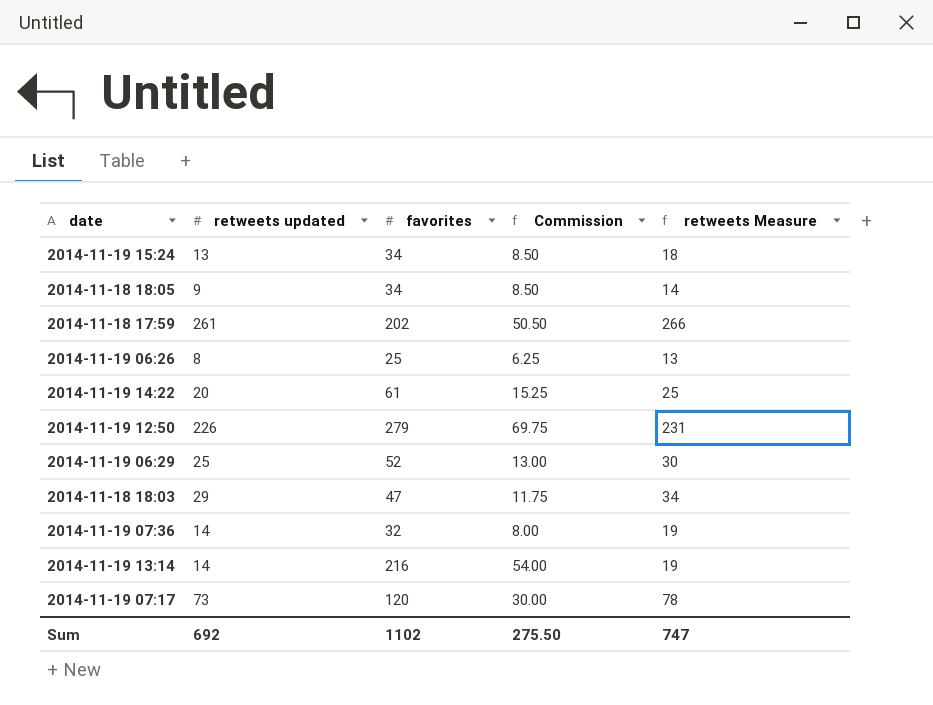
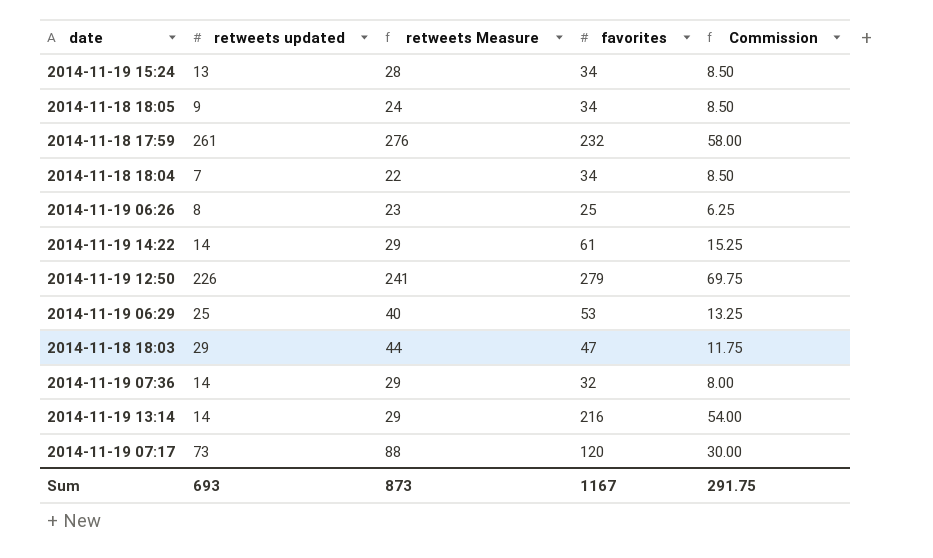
column retweets Measure | formula: [retweets updated] + 5 -> [retweets updated] + 15
column retweets Measure | position: 5 -> 3
2014-11-18 17:59 | favorites: 202 -> 232
2014-11-18 17:59 | Commission: 50.50 -> 58.00
row 2014-11-18 18:04: none -> 7 | 22 | 34 | 8.50
2014-11-19 14:22 | retweets updated: 20 -> 14
2014-11-19 06:29 | favorites: 52 -> 53
2014-11-19 06:29 | Commission: 13.00 -> 13.25
Sum | retweets updated: 692 -> 693
Sum | retweets Measure: 747 -> 873
Sum | favorites: 1102 -> 1167
Sum | Commission: 275.50 -> 291.75

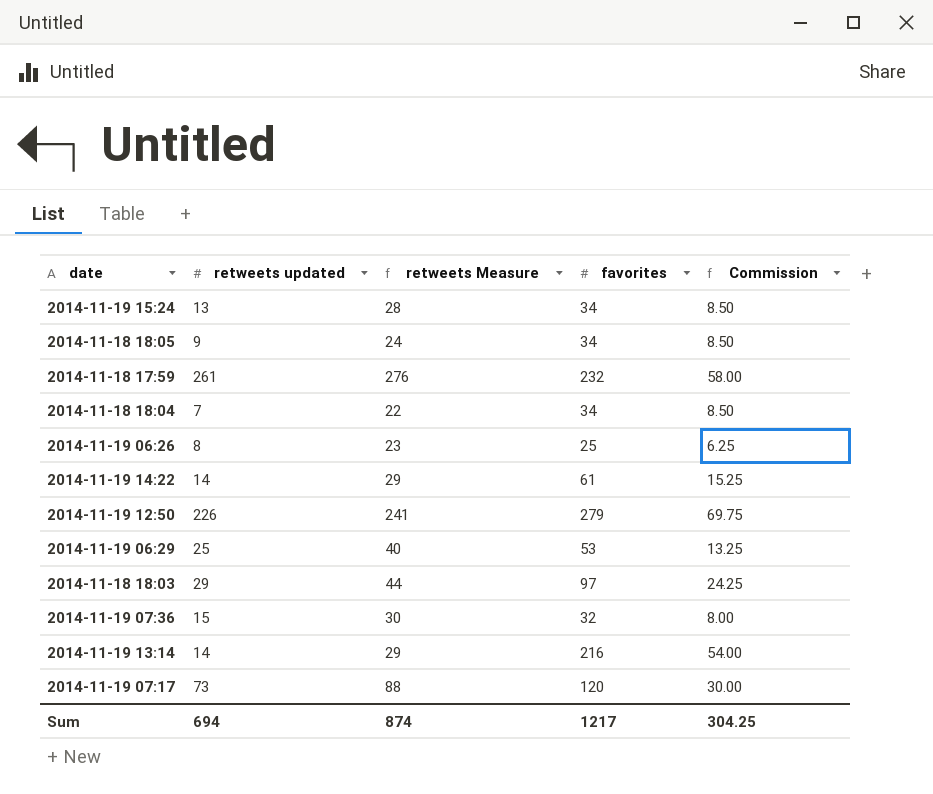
2014-11-18 18:03 | favorites: 47 -> 97
2014-11-18 18:03 | Commission: 11.75 -> 24.25
2014-11-19 07:36 | retweets updated: 14 -> 15
2014-11-19 07:36 | retweets Measure: 29 -> 30
Sum | retweets updated: 693 -> 694
Sum | retweets Measure: 873 -> 874
Sum | favorites: 1167 -> 1217
Sum | Commission: 291.75 -> 304.25

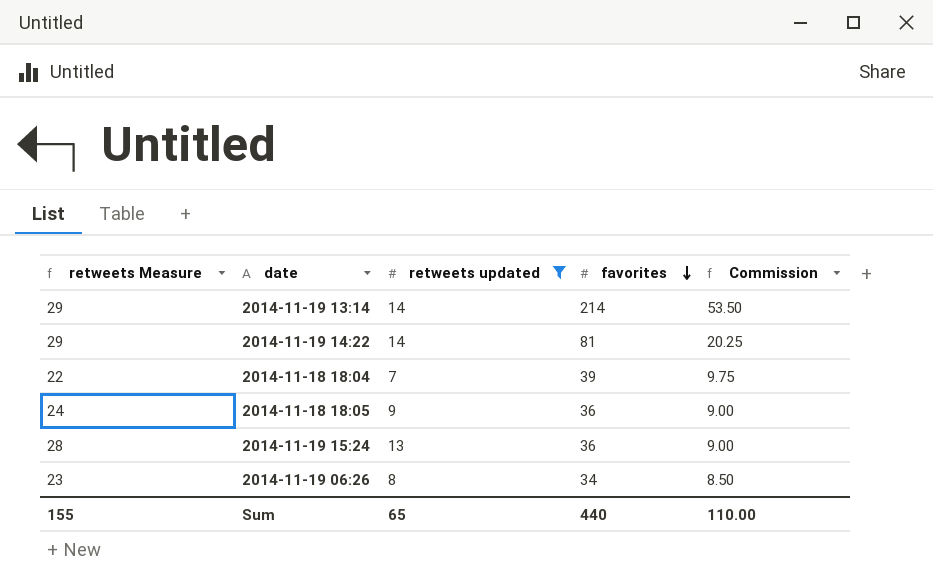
filter: none -> retweets updated <= 14
row order: none -> favorites descending
column retweets Measure | position: 3 -> 1
2014-11-19 13:14 | favorites: 216 -> 214
2014-11-19 13:14 | Commission: 54.00 -> 53.50
2014-11-19 14:22 | favorites: 61 -> 81
2014-11-19 14:22 | Commission: 15.25 -> 20.25
2014-11-18 18:04 | favorites: 34 -> 39
2014-11-18 18:04 | Commission: 8.50 -> 9.75
2014-11-18 18:05 | favorites: 34 -> 36
2014-11-18 18:05 | Commission: 8.50 -> 9.00
2014-11-19 15:24 | favorites: 34 -> 36
2014-11-19 15:24 | Commission: 8.50 -> 9.00
2014-11-19 06:26 | favorites: 25 -> 34
2014-11-19 06:26 | Commission: 6.25 -> 8.50
Sum | retweets Measure: 874 -> 155
Sum | retweets updated: 694 -> 65
Sum | favorites: 1217 -> 440
Sum | Commission: 304.25 -> 110.00

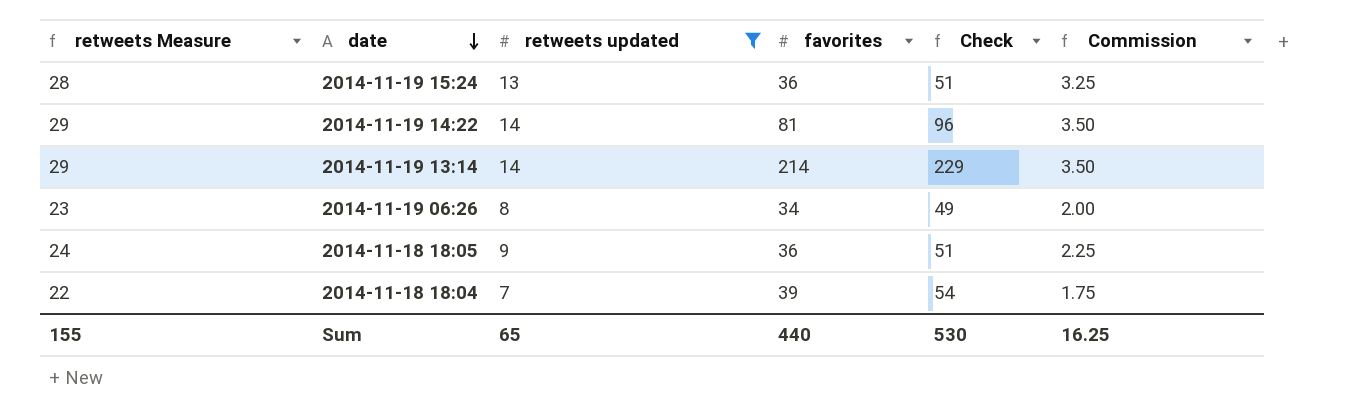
row order: favorites descending -> date descending
column Check | formula: none -> [favorites] + 15
column Commission | formula: [favorites] * 0.25 -> [retweets updated] * 0.25
Sum | Commission: 110.00 -> 16.25

